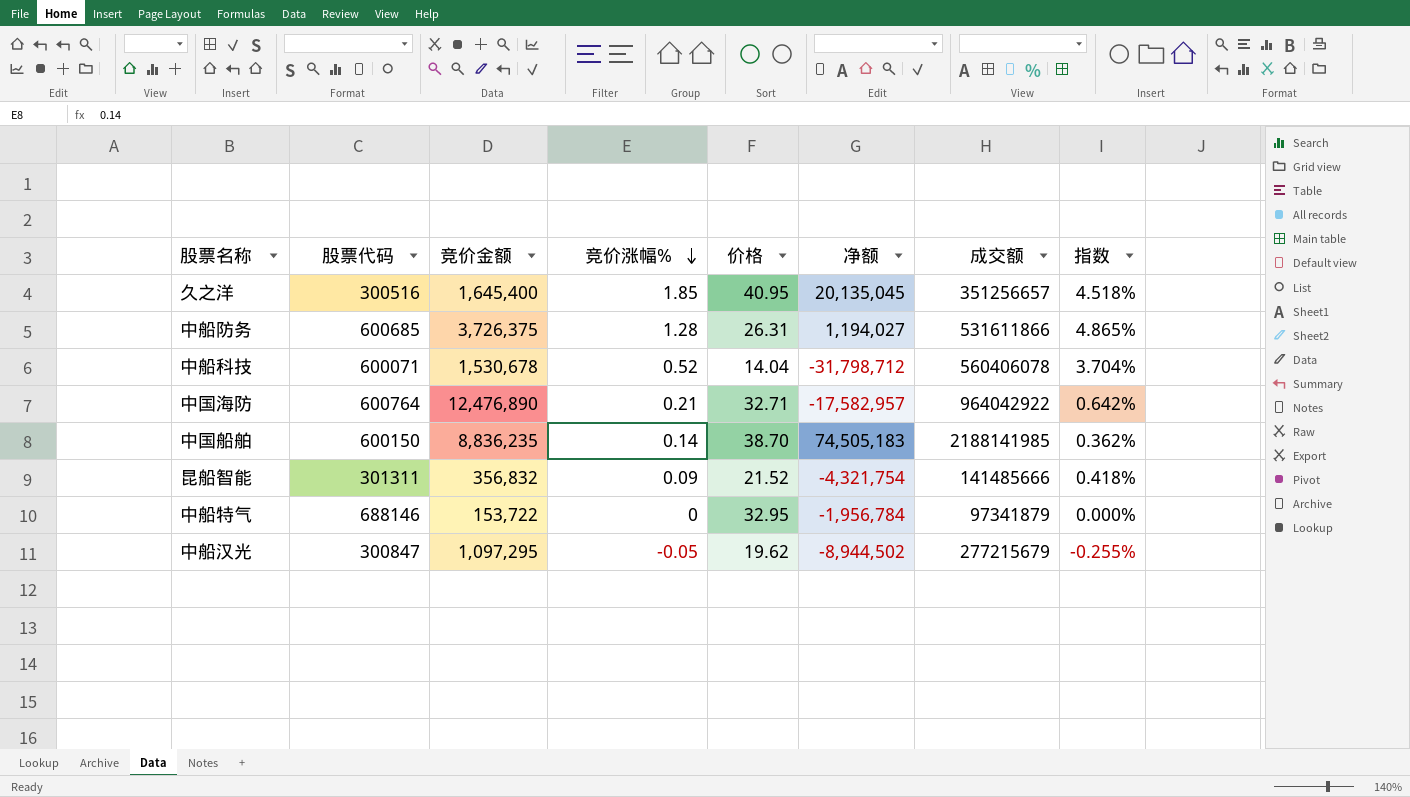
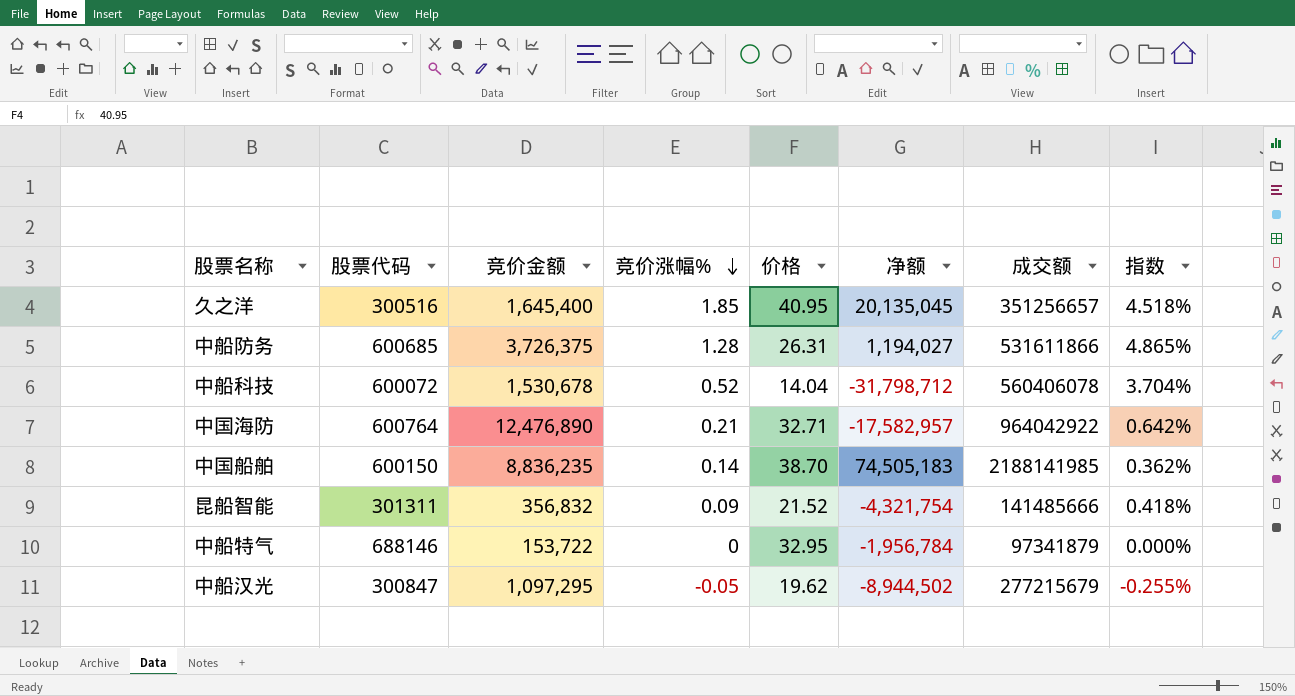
中船科技 | 股票代码: 600071 -> 600072

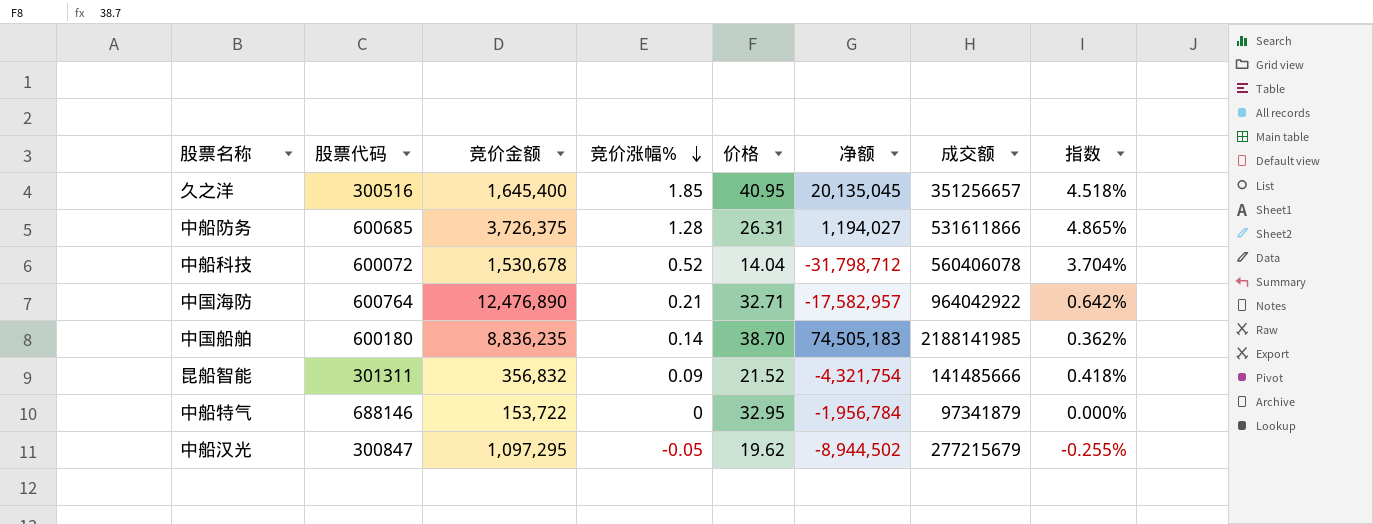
中国船舶 | 股票代码: 600150 -> 600180

